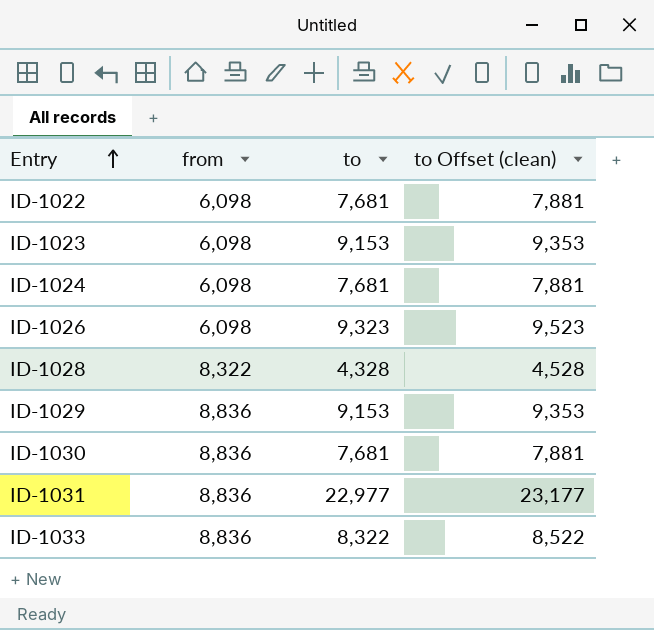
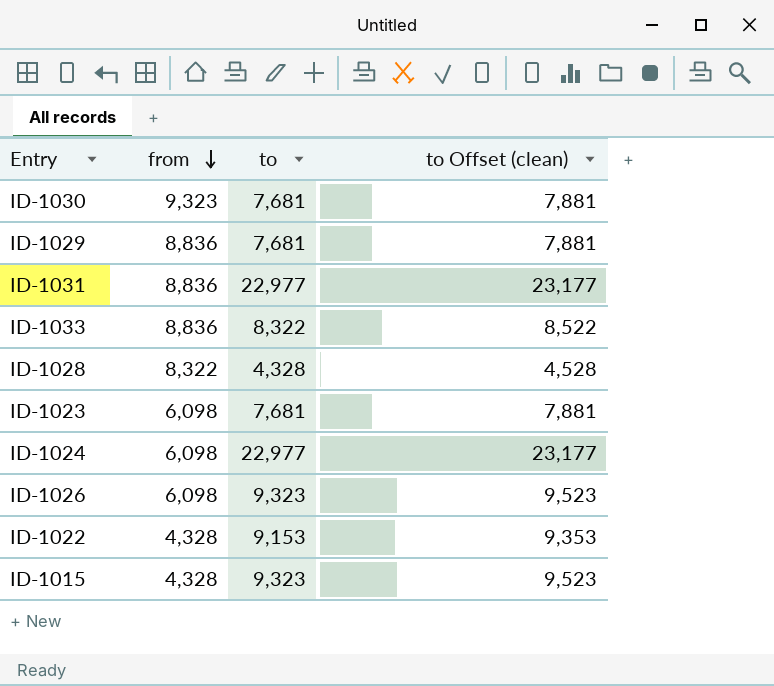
row order: Entry ascending -> from descending
ID-1030 | from: 8,836 -> 9,323
ID-1029 | to: 9,153 -> 7,681
ID-1029 | to Offset (clean): 9,353 -> 7,881
ID-1023 | to: 9,153 -> 7,681
ID-1023 | to Offset (clean): 9,353 -> 7,881
ID-1024 | to: 7,681 -> 22,977
ID-1024 | to Offset (clean): 7,881 -> 23,177
ID-1022 | from: 6,098 -> 4,328
ID-1022 | to: 7,681 -> 9,153
ID-1022 | to Offset (clean): 7,881 -> 9,353
row ID-1015: none -> 4,328 | 9,323 | 9,523

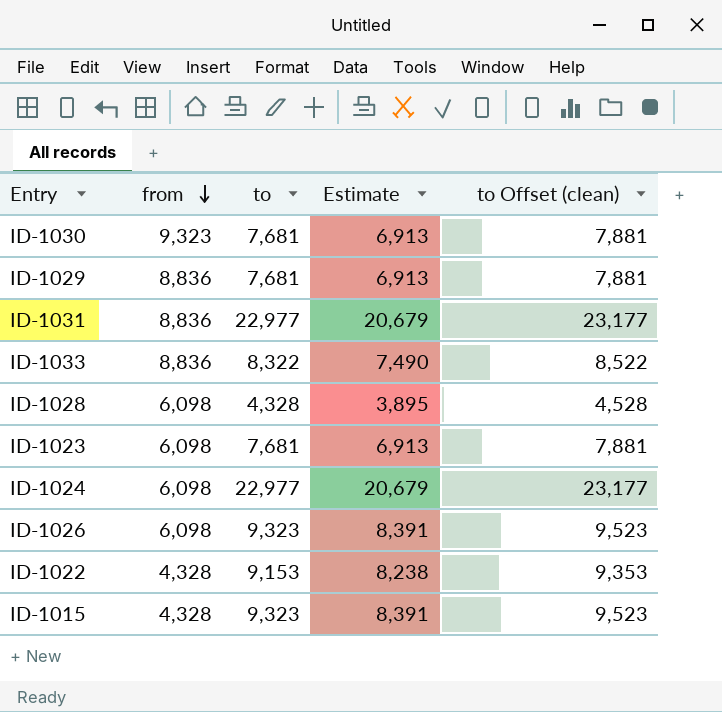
column Estimate | formula: none -> [to] * 0.9
ID-1028 | from: 8,322 -> 6,098

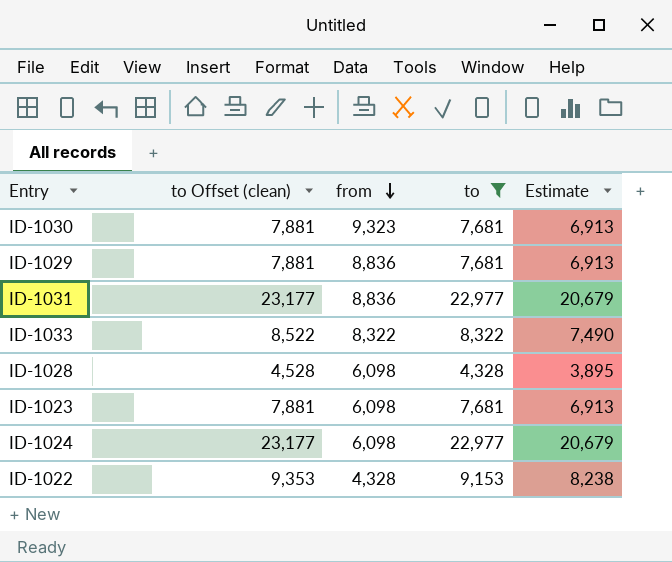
filter: none -> to != 9,323
column to Offset (clean) | position: 5 -> 2
ID-1033 | from: 8,836 -> 8,322

